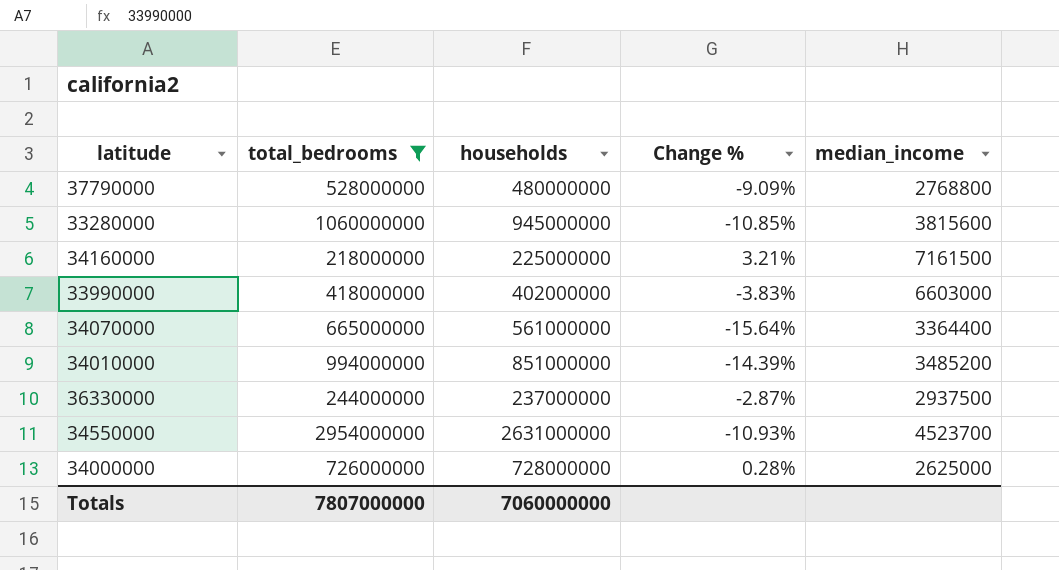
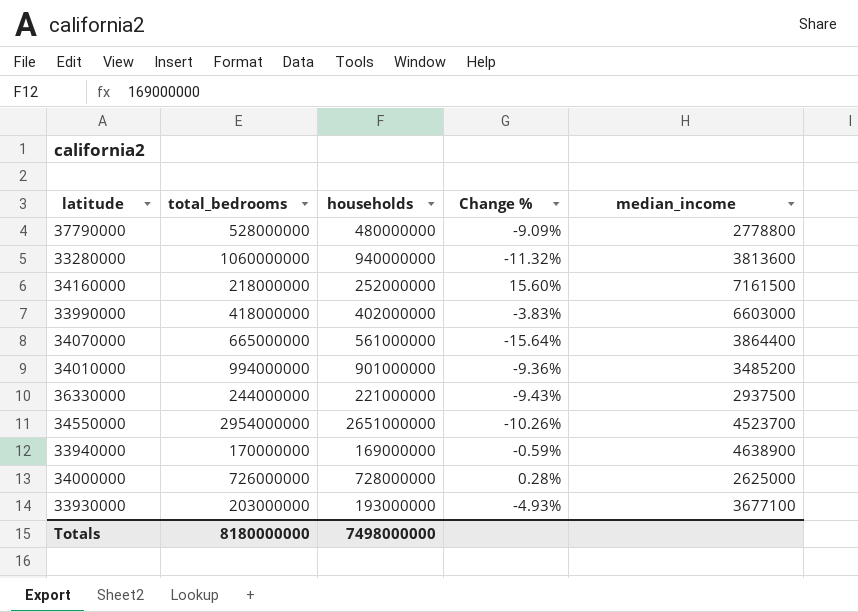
filter: total_bedrooms >= 218000000 -> none
37790000 | median_income: 2768800 -> 2778800
33280000 | households: 945000000 -> 940000000
33280000 | Change %: -10.85% -> -11.32%
33280000 | median_income: 3815600 -> 3813600
34160000 | households: 225000000 -> 252000000
34160000 | Change %: 3.21% -> 15.60%
34070000 | median_income: 3364400 -> 3864400
34010000 | households: 851000000 -> 901000000
34010000 | Change %: -14.39% -> -9.36%
36330000 | households: 237000000 -> 221000000
36330000 | Change %: -2.87% -> -9.43%
34550000 | households: 2631000000 -> 2651000000
34550000 | Change %: -10.93% -> -10.26%
Totals | total_bedrooms: 7807000000 -> 8180000000
Totals | households: 7060000000 -> 7498000000

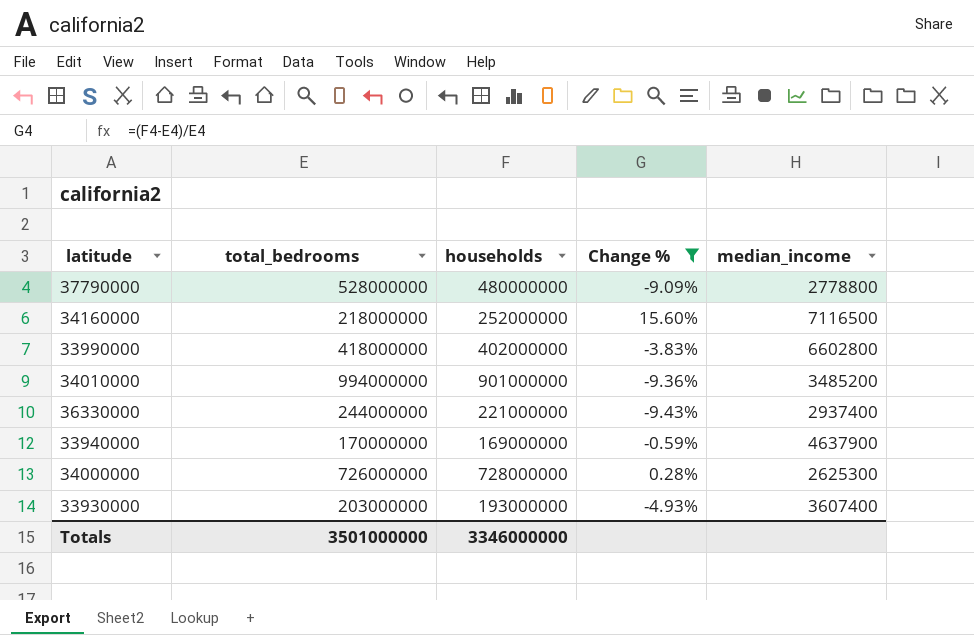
filter: none -> Change % >= -9.43%
34160000 | median_income: 7161500 -> 7116500
33990000 | median_income: 6603000 -> 6602800
36330000 | median_income: 2937500 -> 2937400
33940000 | median_income: 4638900 -> 4637900
34000000 | median_income: 2625000 -> 2625300
33930000 | median_income: 3677100 -> 3607400
Totals | total_bedrooms: 8180000000 -> 3501000000
Totals | households: 7498000000 -> 3346000000

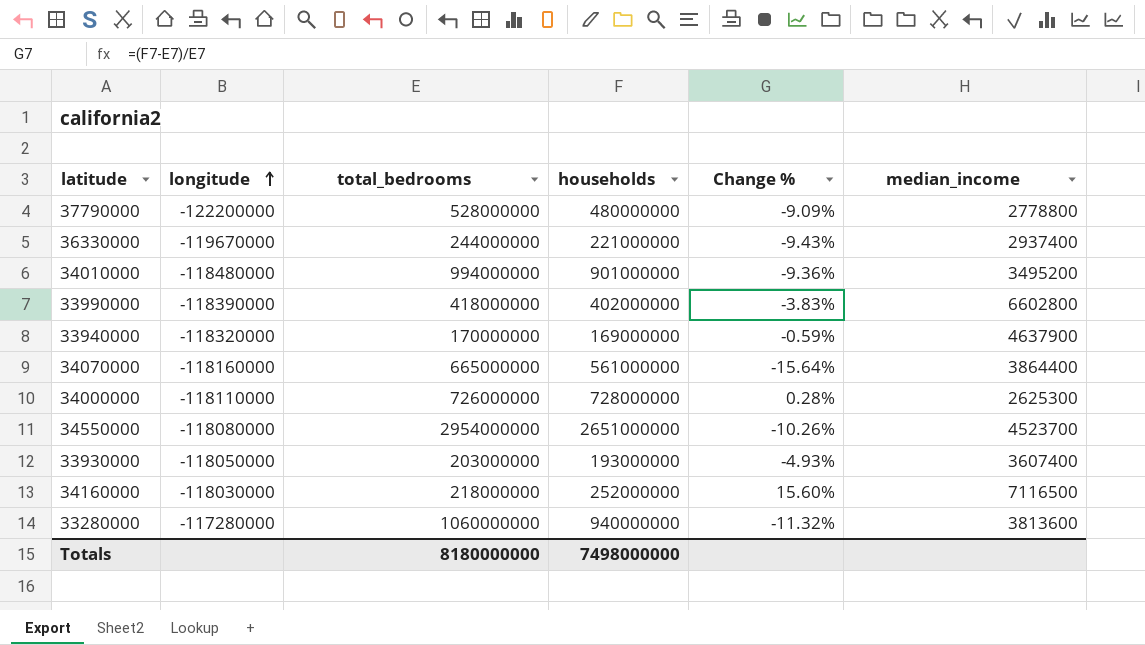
filter: Change % >= -9.43% -> none
row order: none -> longitude ascending
column longitude | position: none -> 2
34010000 | median_income: 3485200 -> 3495200
Totals | total_bedrooms: 3501000000 -> 8180000000
Totals | households: 3346000000 -> 7498000000

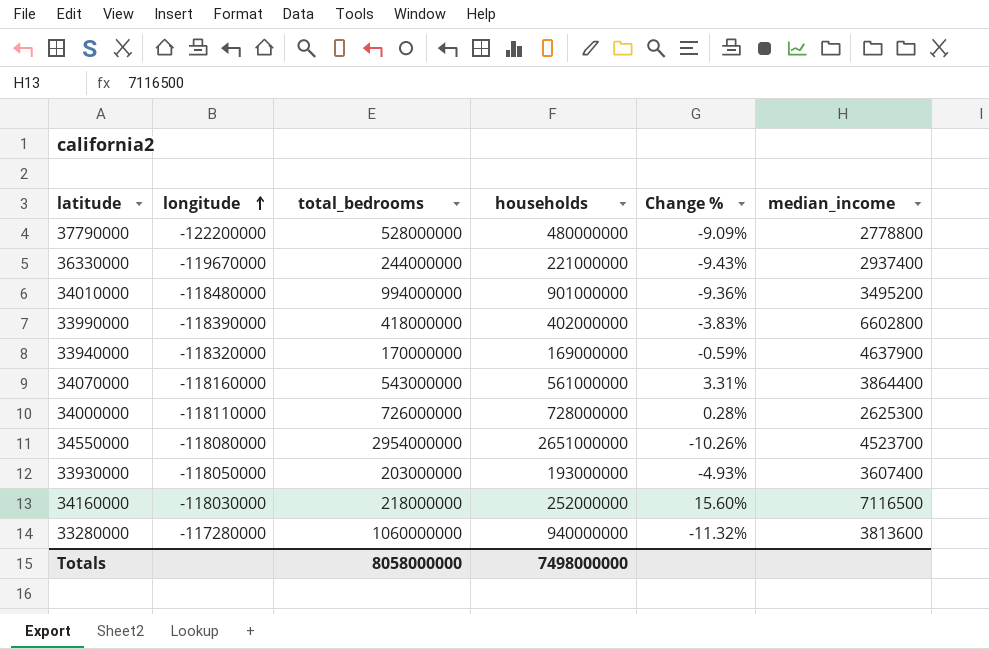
34070000 | total_bedrooms: 665000000 -> 543000000
34070000 | Change %: -15.64% -> 3.31%
Totals | total_bedrooms: 8180000000 -> 8058000000

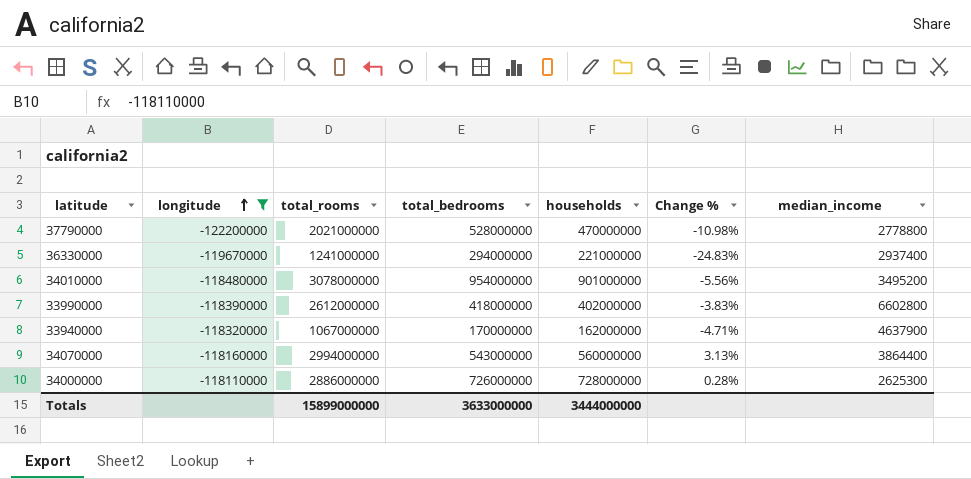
filter: none -> longitude <= -118110000
column total_rooms | position: none -> 3
37790000 | households: 480000000 -> 470000000
37790000 | Change %: -9.09% -> -10.98%
36330000 | total_bedrooms: 244000000 -> 294000000
36330000 | Change %: -9.43% -> -24.83%
34010000 | total_bedrooms: 994000000 -> 954000000
34010000 | Change %: -9.36% -> -5.56%
33940000 | households: 169000000 -> 162000000
33940000 | Change %: -0.59% -> -4.71%
34070000 | households: 561000000 -> 560000000
34070000 | Change %: 3.31% -> 3.13%
Totals | total_bedrooms: 8058000000 -> 3633000000
Totals | households: 7498000000 -> 3444000000

